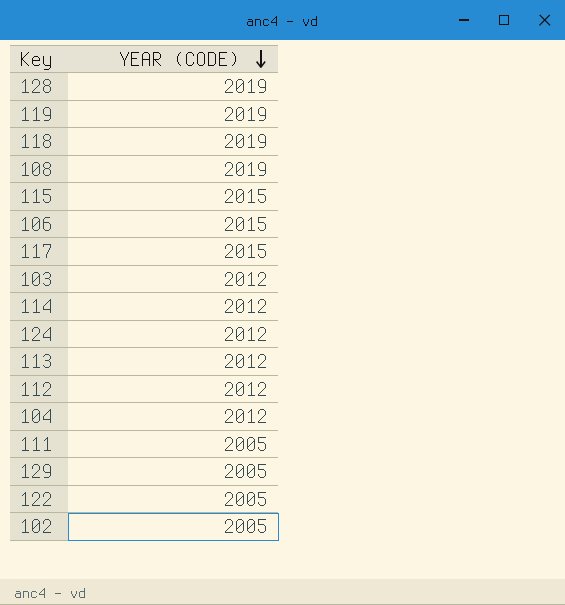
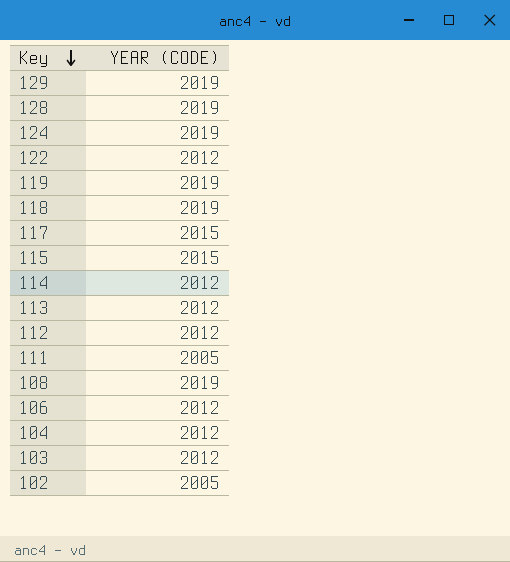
row order: YEAR (CODE) descending -> Key descending
129 | YEAR (CODE): 2005 -> 2019
124 | YEAR (CODE): 2012 -> 2019
122 | YEAR (CODE): 2005 -> 2012
106 | YEAR (CODE): 2015 -> 2012

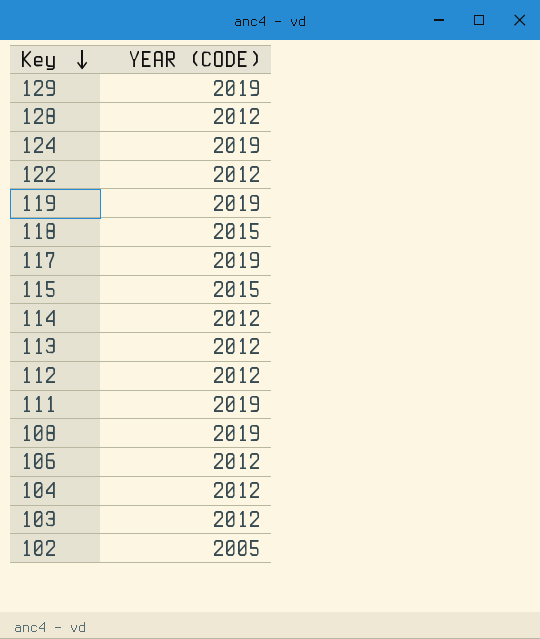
128 | YEAR (CODE): 2019 -> 2012
118 | YEAR (CODE): 2019 -> 2015
117 | YEAR (CODE): 2015 -> 2019
111 | YEAR (CODE): 2005 -> 2019

